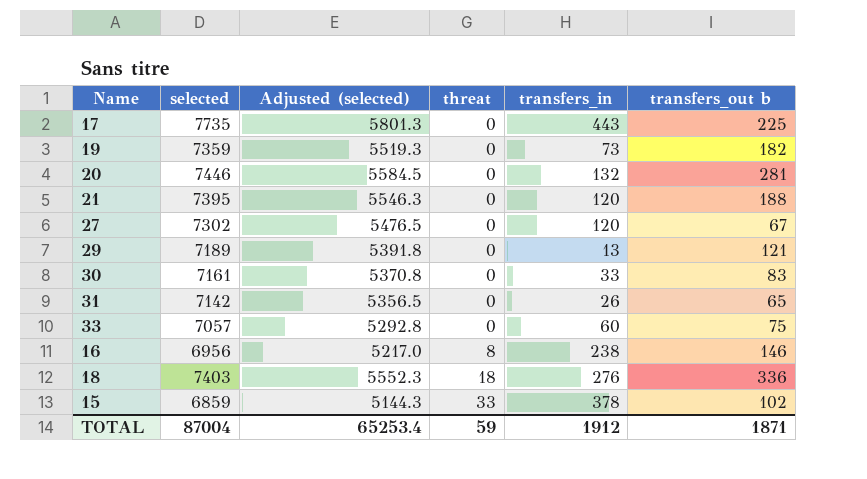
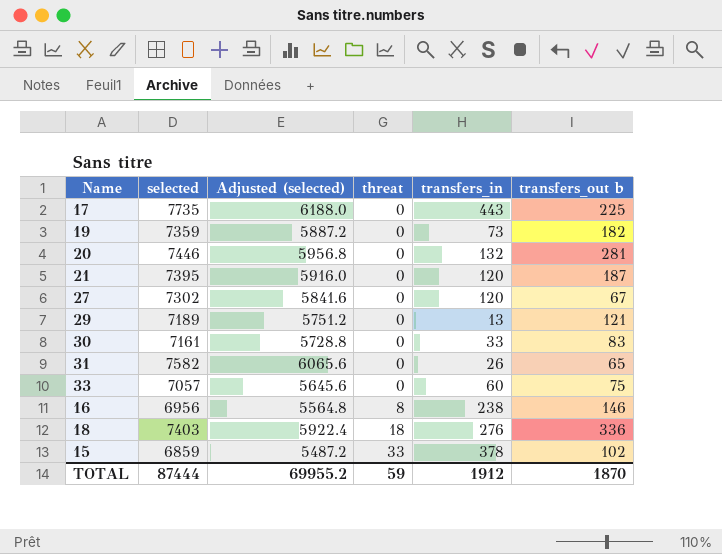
column Adjusted (selected) | formula: [selected] * 0.75 -> [selected] * 0.8
21 | transfers_out b: 188 -> 187
31 | selected: 7142 -> 7582
TOTAL | selected: 87004 -> 87444
TOTAL | Adjusted (selected): 65253.4 -> 69955.2
TOTAL | transfers_out b: 1871 -> 1870

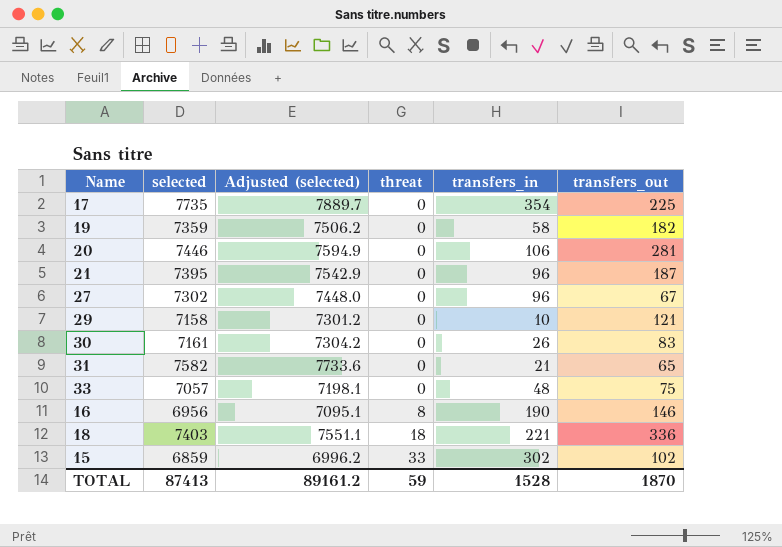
column Adjusted (selected) | formula: [selected] * 0.8 -> [selected] * 1.02
column name: transfers_out b -> transfers_out
17 | transfers_in: 443 -> 354
19 | transfers_in: 73 -> 58
20 | transfers_in: 132 -> 106
21 | transfers_in: 120 -> 96
27 | transfers_in: 120 -> 96
29 | selected: 7189 -> 7158
29 | transfers_in: 13 -> 10
30 | transfers_in: 33 -> 26
31 | transfers_in: 26 -> 21
33 | transfers_in: 60 -> 48
16 | transfers_in: 238 -> 190
18 | transfers_in: 276 -> 221
15 | transfers_in: 378 -> 302
TOTAL | selected: 87444 -> 87413
TOTAL | Adjusted (selected): 69955.2 -> 89161.2
TOTAL | transfers_in: 1912 -> 1528

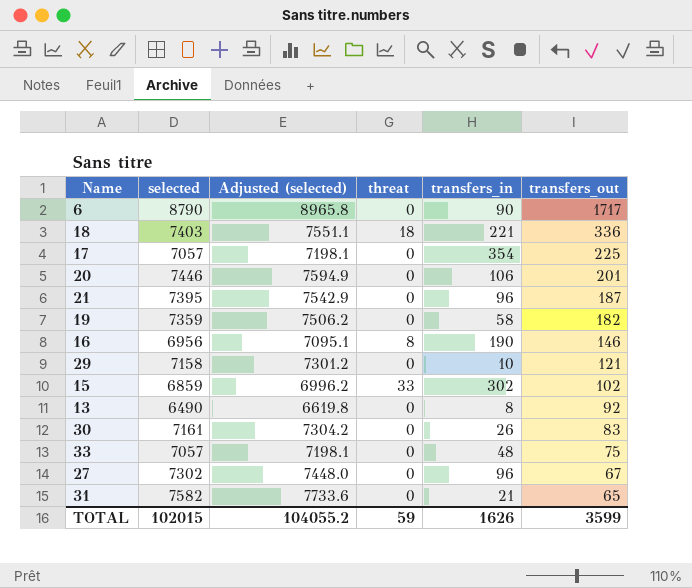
row order: threat ascending -> transfers_out descending
row 6: none -> 8790 | 8965.8 | 0 | 90 | 1717
17 | selected: 7735 -> 7057
17 | Adjusted (selected): 7889.7 -> 7198.1
20 | transfers_out: 281 -> 201
row 13: none -> 6490 | 6619.8 | 0 | 8 | 92
TOTAL | selected: 87413 -> 102015
TOTAL | Adjusted (selected): 89161.2 -> 104055.2
TOTAL | transfers_in: 1528 -> 1626
TOTAL | transfers_out: 1870 -> 3599

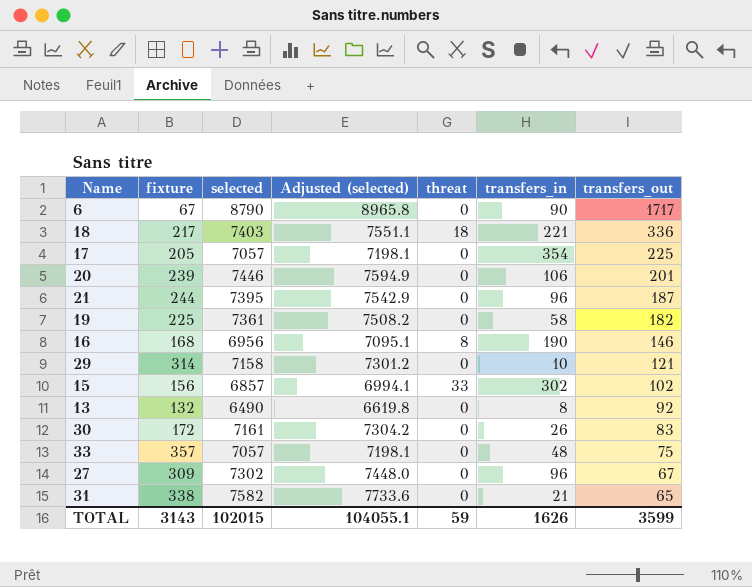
column fixture | position: none -> 2
19 | selected: 7359 -> 7361
19 | Adjusted (selected): 7506.2 -> 7508.2
15 | selected: 6859 -> 6857
15 | Adjusted (selected): 6996.2 -> 6994.1
TOTAL | Adjusted (selected): 104055.2 -> 104055.1

